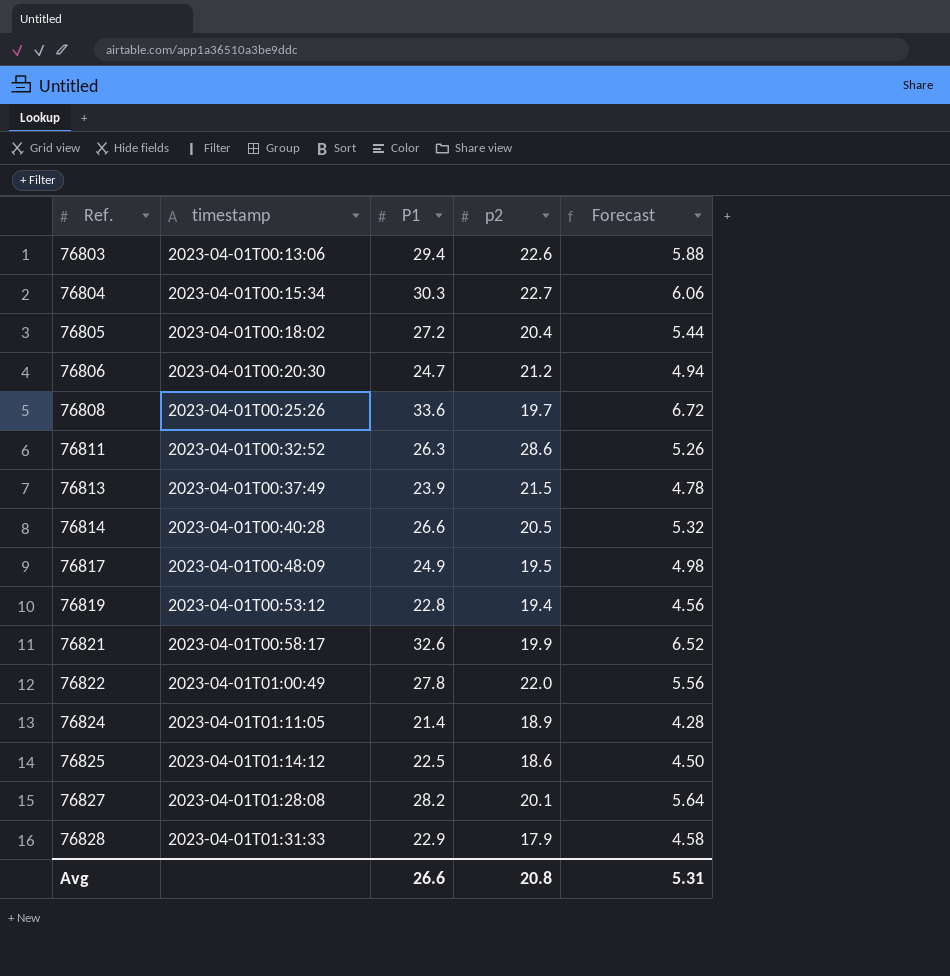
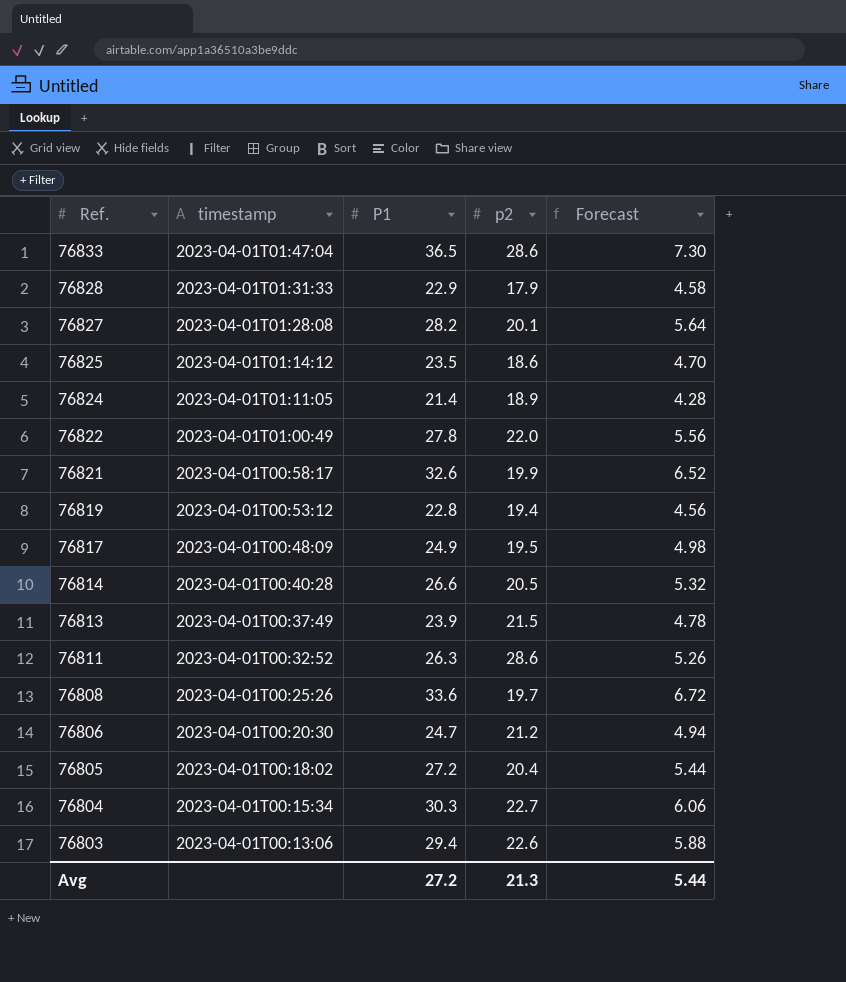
row order: Ref. ascending -> Ref. descending
row 76833: none -> 2023-04-01T01:47:04 | 36.5 | 28.6 | 7.30
76825 | P1: 22.5 -> 23.5
76825 | Forecast: 4.50 -> 4.70
Avg | P1: 26.6 -> 27.2
Avg | p2: 20.8 -> 21.3
Avg | Forecast: 5.31 -> 5.44

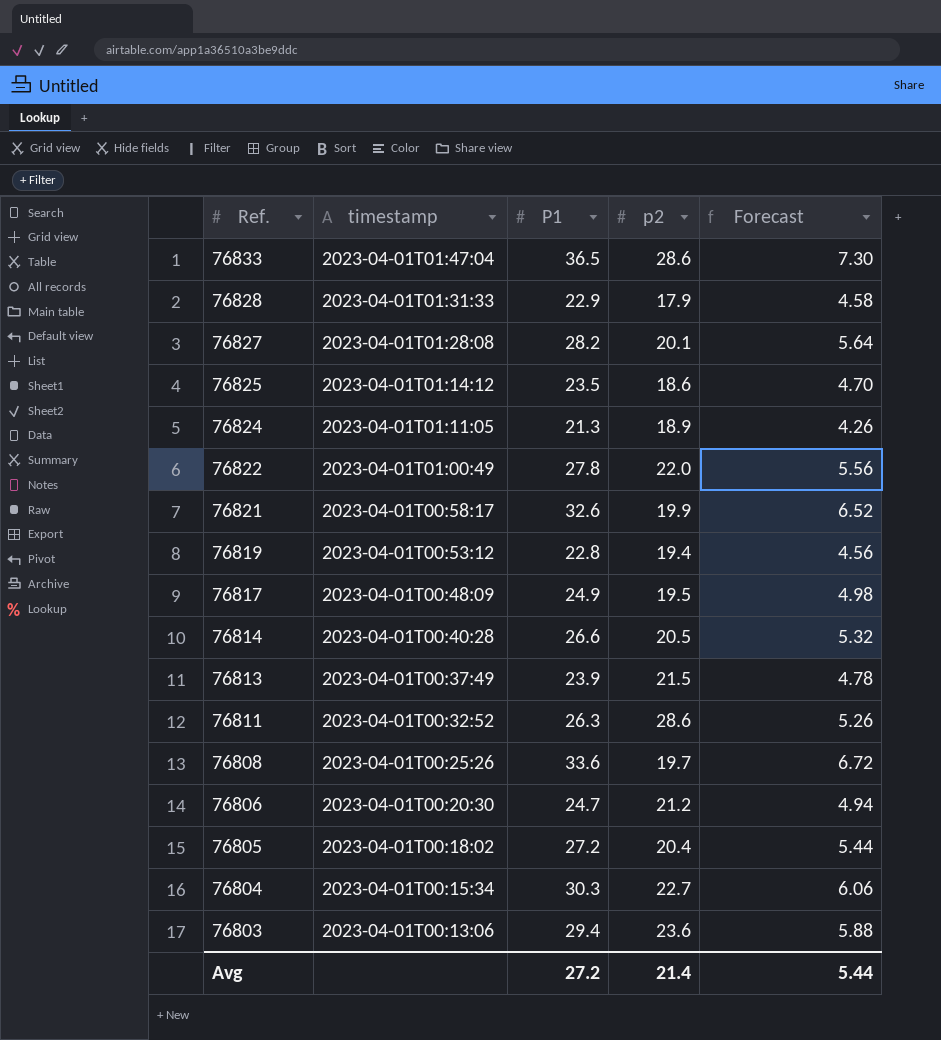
76824 | P1: 21.4 -> 21.3
76824 | Forecast: 4.28 -> 4.26
76803 | p2: 22.6 -> 23.6
Avg | p2: 21.3 -> 21.4

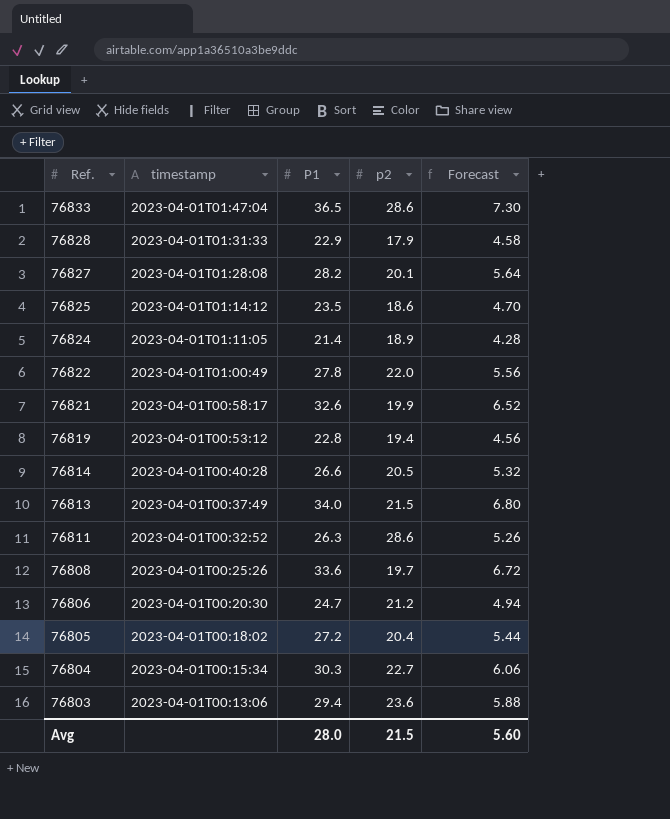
row 76817: 2023-04-01T00:48:09 | 24.9 | 19.5 | 4.98 -> none
76824 | P1: 21.3 -> 21.4
76824 | Forecast: 4.26 -> 4.28
76813 | P1: 23.9 -> 34.0
76813 | Forecast: 4.78 -> 6.80
Avg | P1: 27.2 -> 28.0
Avg | p2: 21.4 -> 21.5
Avg | Forecast: 5.44 -> 5.60

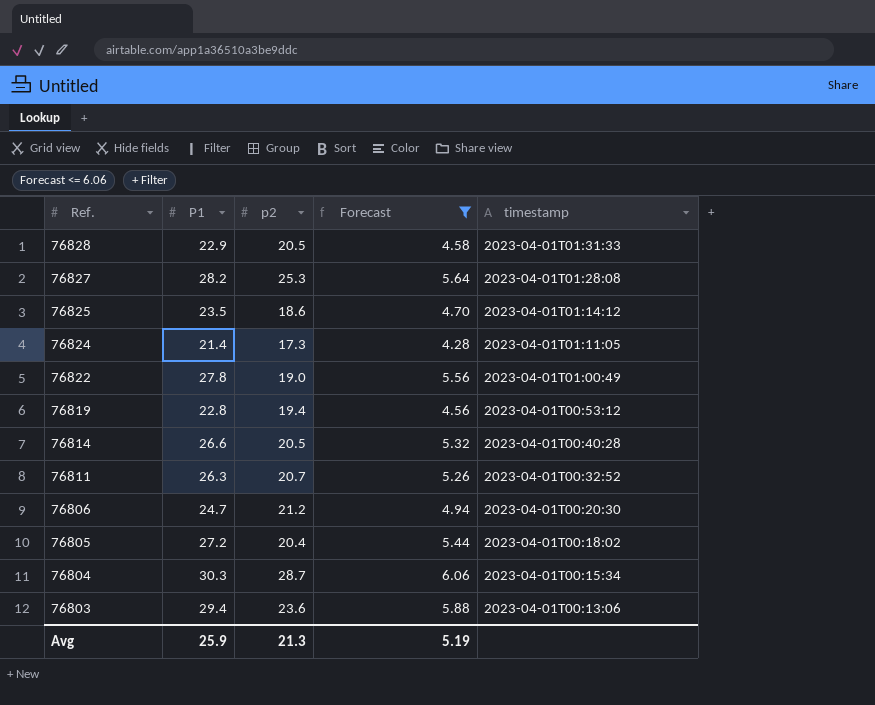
filter: none -> Forecast <= 6.06
column timestamp | position: 2 -> 5
76828 | p2: 17.9 -> 20.5
76827 | p2: 20.1 -> 25.3
76824 | p2: 18.9 -> 17.3
76822 | p2: 22.0 -> 19.0
76811 | p2: 28.6 -> 20.7
76804 | p2: 22.7 -> 28.7
Avg | P1: 28.0 -> 25.9
Avg | p2: 21.5 -> 21.3
Avg | Forecast: 5.60 -> 5.19

